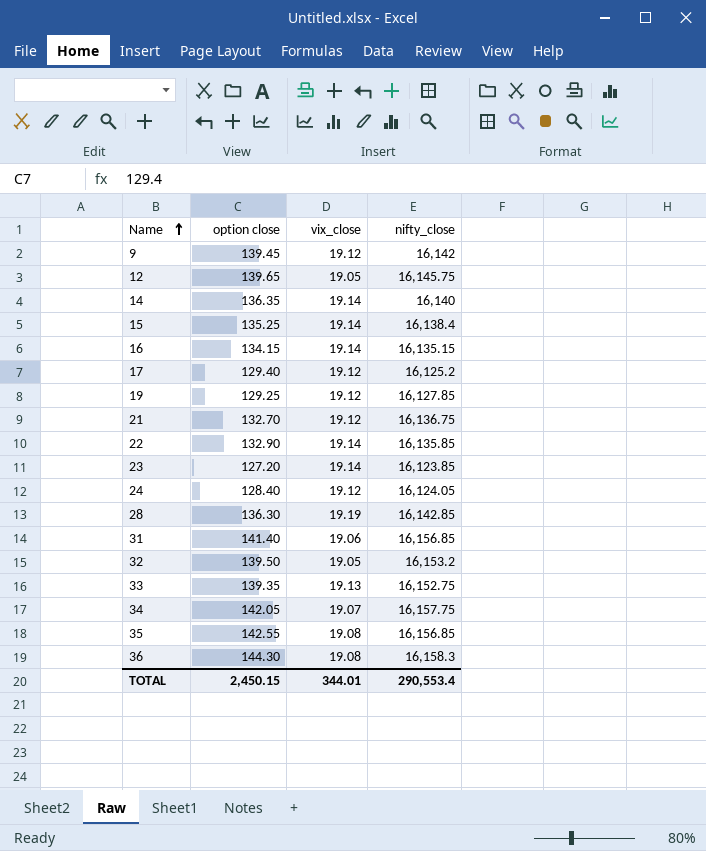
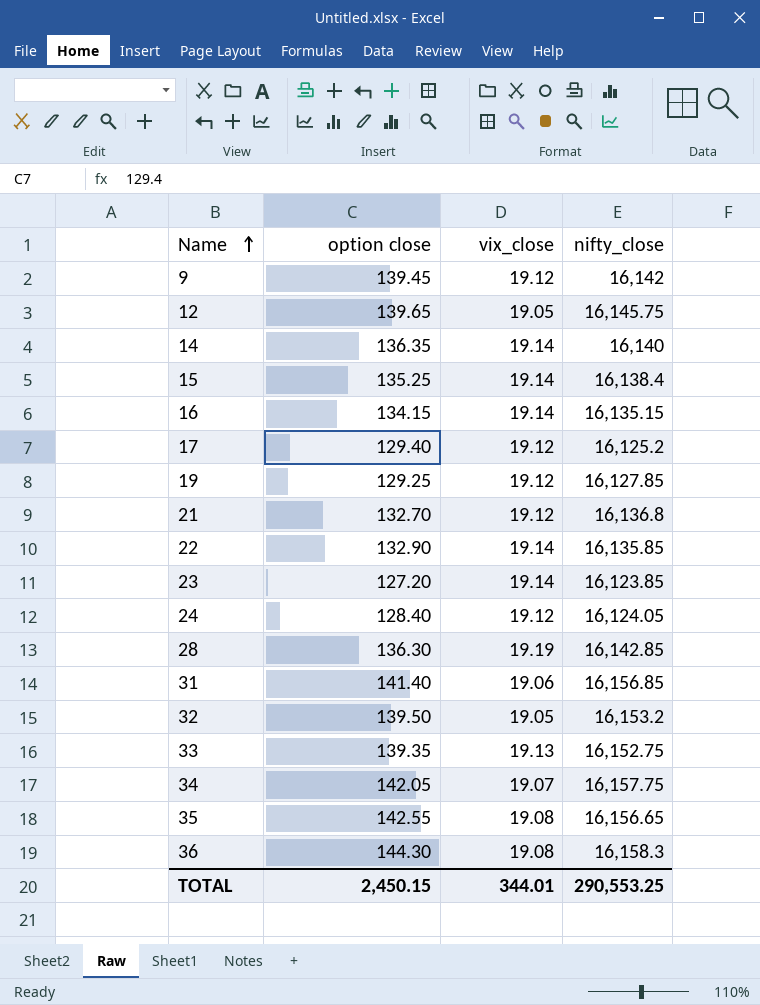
21 | nifty_close: 16,136.75 -> 16,136.8
35 | nifty_close: 16,156.85 -> 16,156.65
TOTAL | nifty_close: 290,553.4 -> 290,553.25

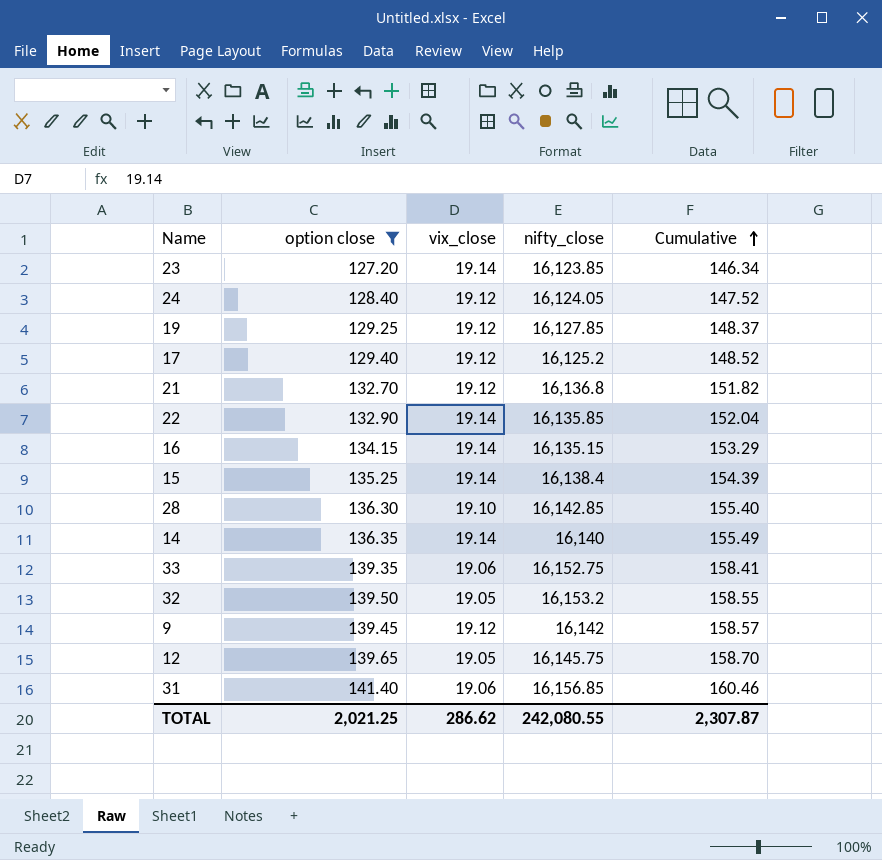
filter: none -> option close <= 141.40
row order: Name ascending -> Cumulative ascending
column Cumulative | formula: none -> [option close] + [vix_close]
28 | vix_close: 19.19 -> 19.10
33 | vix_close: 19.13 -> 19.06
TOTAL | option close: 2,450.15 -> 2,021.25
TOTAL | vix_close: 344.01 -> 286.62
TOTAL | nifty_close: 290,553.25 -> 242,080.55

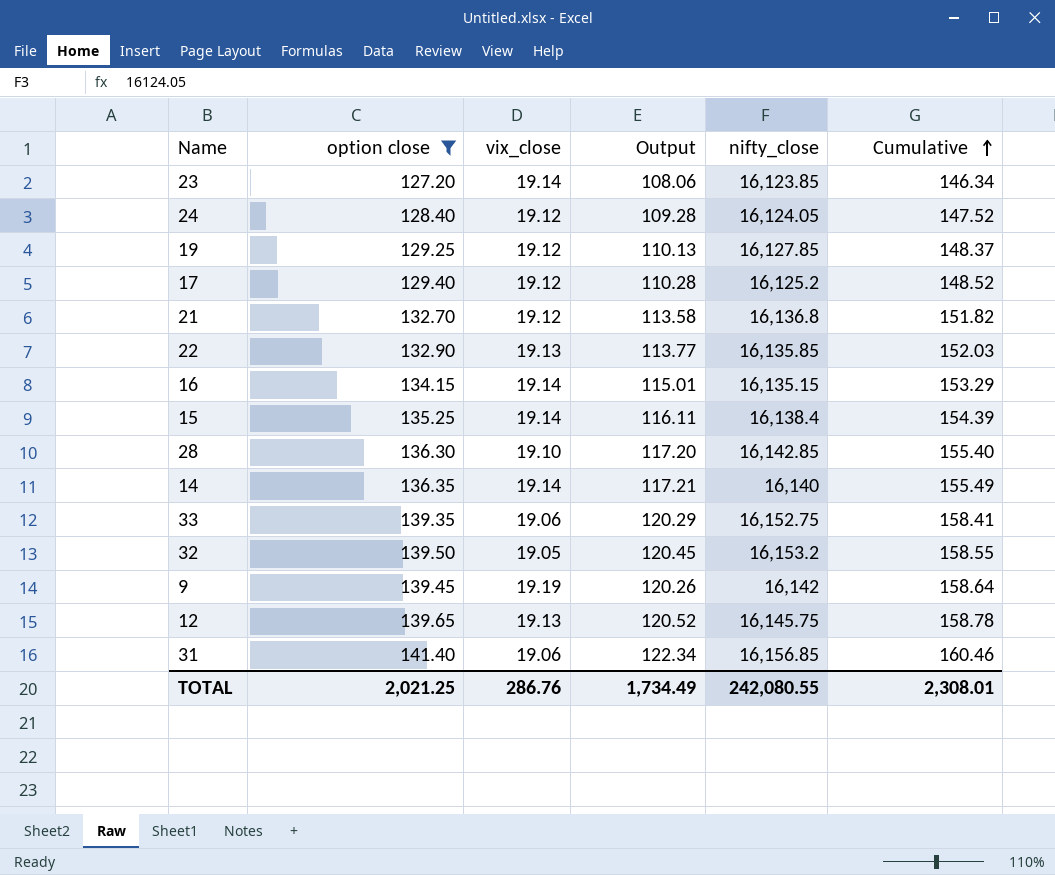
column Output | formula: none -> [option close] - [vix_close]
22 | vix_close: 19.14 -> 19.13
22 | Cumulative: 152.04 -> 152.03
9 | vix_close: 19.12 -> 19.19
9 | Cumulative: 158.57 -> 158.64
12 | vix_close: 19.05 -> 19.13
12 | Cumulative: 158.70 -> 158.78
TOTAL | vix_close: 286.62 -> 286.76
TOTAL | Cumulative: 2,307.87 -> 2,308.01

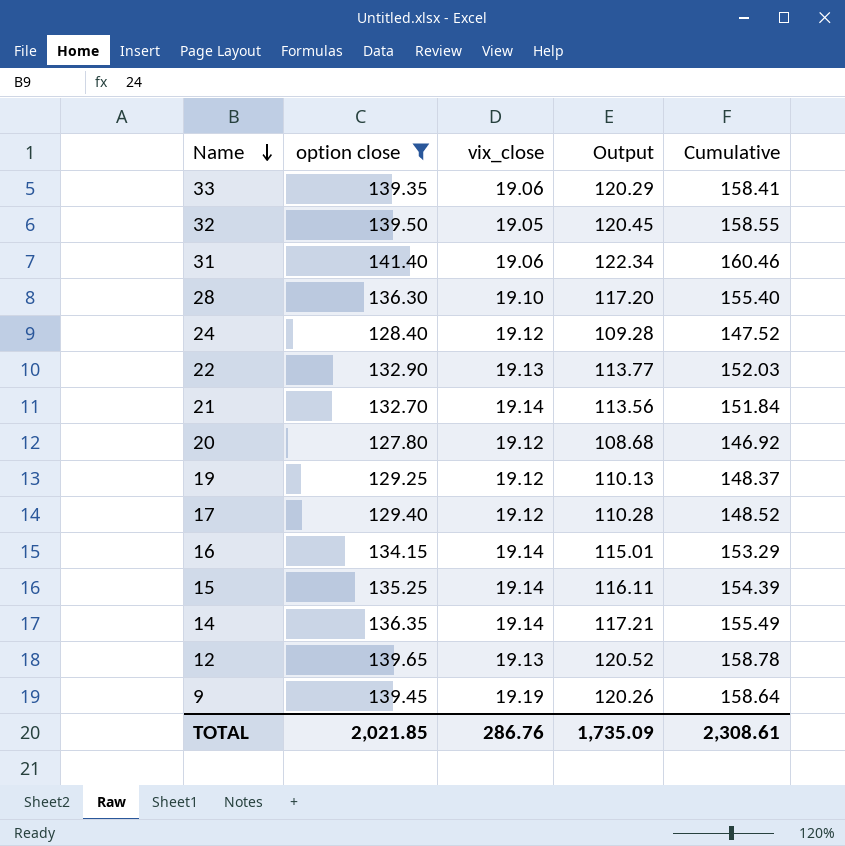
row order: Cumulative ascending -> Name descending
column nifty_close | position: 5 -> none
row 23: 127.20 | 19.14 | 108.06 | 16,123.85 | 146.34 -> none
21 | vix_close: 19.12 -> 19.14
21 | Output: 113.58 -> 113.56
21 | Cumulative: 151.82 -> 151.84
row 20: none -> 127.80 | 19.12 | 108.68 | 146.92
TOTAL | option close: 2,021.25 -> 2,021.85
TOTAL | Output: 1,734.49 -> 1,735.09
TOTAL | Cumulative: 2,308.01 -> 2,308.61

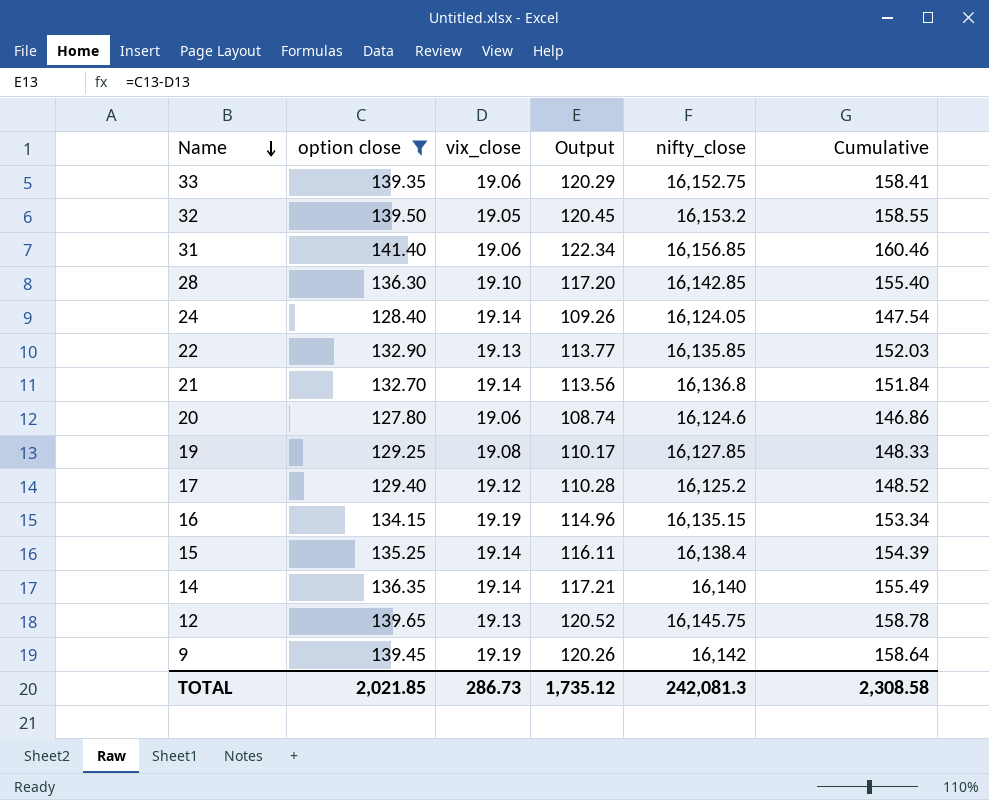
column nifty_close | position: none -> 5
24 | vix_close: 19.12 -> 19.14
24 | Output: 109.28 -> 109.26
24 | Cumulative: 147.52 -> 147.54
20 | vix_close: 19.12 -> 19.06
20 | Output: 108.68 -> 108.74
20 | Cumulative: 146.92 -> 146.86
19 | vix_close: 19.12 -> 19.08
19 | Output: 110.13 -> 110.17
19 | Cumulative: 148.37 -> 148.33
16 | vix_close: 19.14 -> 19.19
16 | Output: 115.01 -> 114.96
16 | Cumulative: 153.29 -> 153.34
TOTAL | vix_close: 286.76 -> 286.73
TOTAL | Output: 1,735.09 -> 1,735.12
TOTAL | Cumulative: 2,308.61 -> 2,308.58

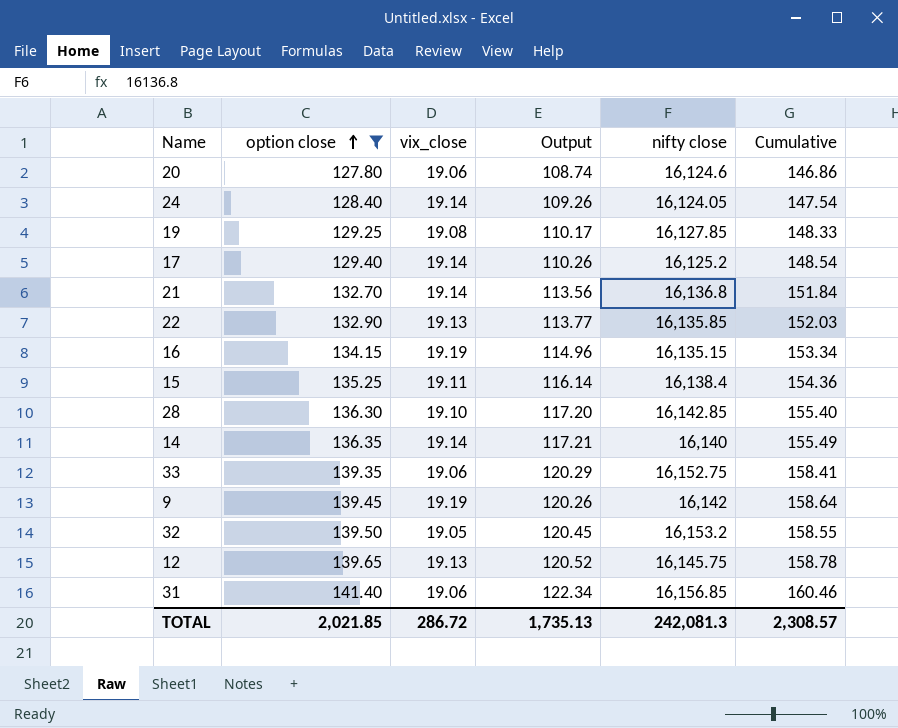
row order: Name descending -> option close ascending
column name: nifty_close -> nifty close
17 | vix_close: 19.12 -> 19.14
17 | Output: 110.28 -> 110.26
17 | Cumulative: 148.52 -> 148.54
15 | vix_close: 19.14 -> 19.11
15 | Output: 116.11 -> 116.14
15 | Cumulative: 154.39 -> 154.36
TOTAL | vix_close: 286.73 -> 286.72
TOTAL | Output: 1,735.12 -> 1,735.13
TOTAL | Cumulative: 2,308.58 -> 2,308.57

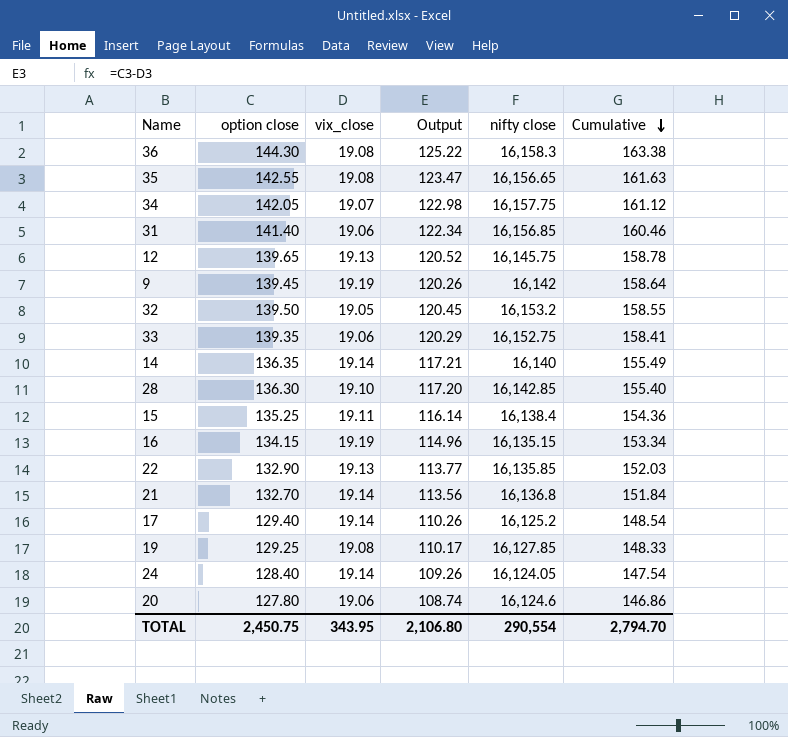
filter: option close <= 141.40 -> none
row order: option close ascending -> Cumulative descending
TOTAL | option close: 2,021.85 -> 2,450.75
TOTAL | vix_close: 286.72 -> 343.95
TOTAL | Output: 1,735.13 -> 2,106.80
TOTAL | nifty close: 242,081.3 -> 290,554
TOTAL | Cumulative: 2,308.57 -> 2,794.70

